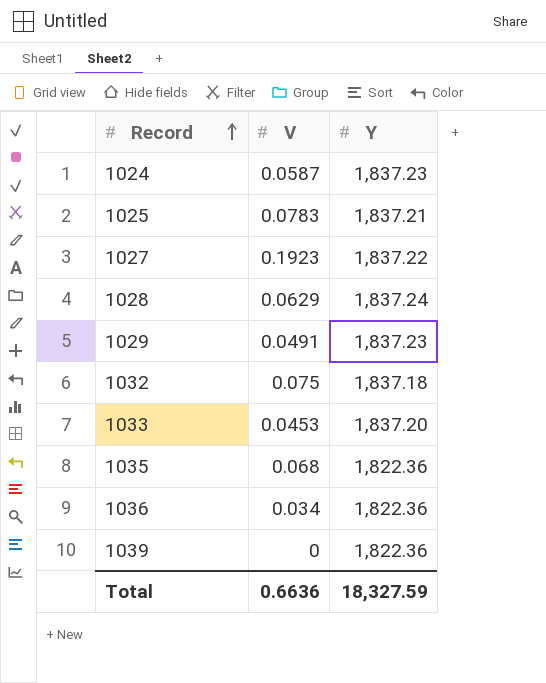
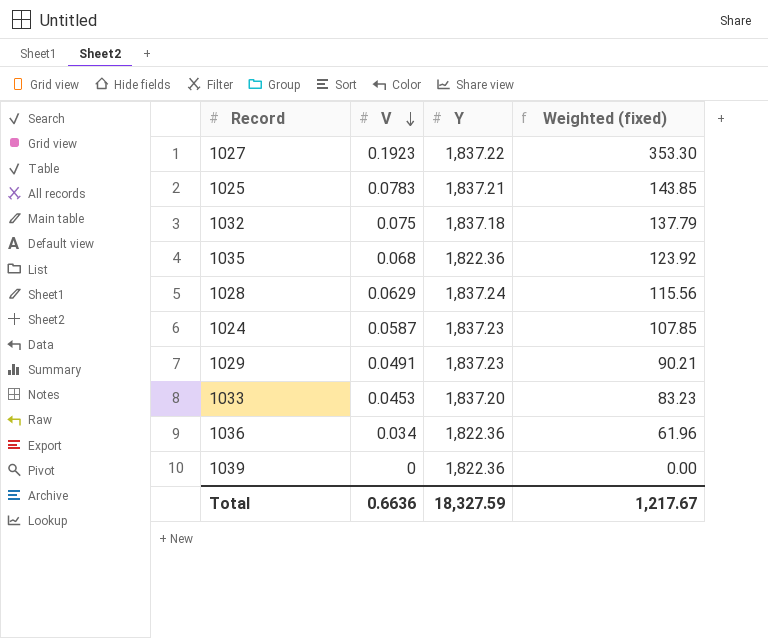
row order: Record ascending -> V descending
column Weighted (fixed) | formula: none -> [V] * [Y]

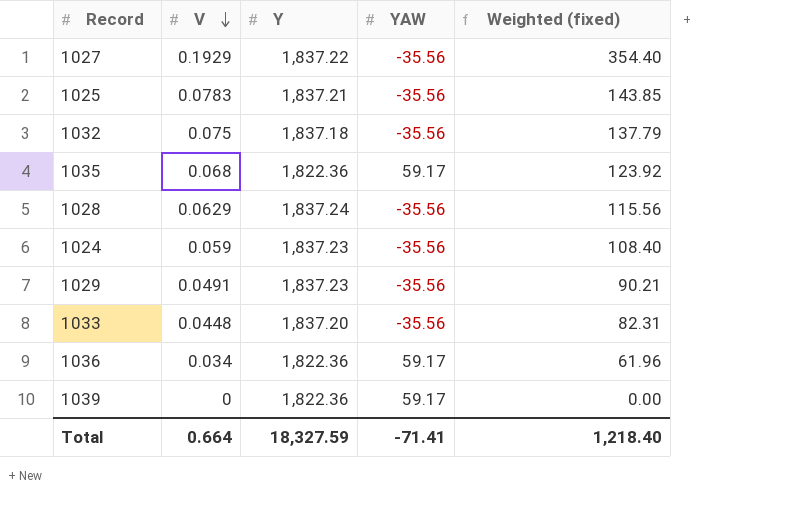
column YAW | position: none -> 4
1027 | V: 0.1923 -> 0.1929
1027 | Weighted (fixed): 353.30 -> 354.40
1024 | V: 0.0587 -> 0.059
1024 | Weighted (fixed): 107.85 -> 108.40
1033 | V: 0.0453 -> 0.0448
1033 | Weighted (fixed): 83.23 -> 82.31
Total | V: 0.6636 -> 0.664
Total | Weighted (fixed): 1,217.67 -> 1,218.40

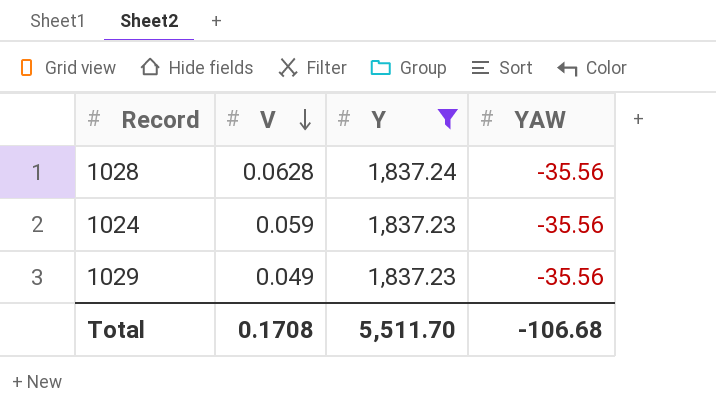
filter: none -> Y >= 1,837.23
column Weighted (fixed) | formula: [V] * [Y] -> none
1028 | V: 0.0629 -> 0.0628
1029 | V: 0.0491 -> 0.049
Total | V: 0.664 -> 0.1708
Total | Y: 18,327.59 -> 5,511.70
Total | YAW: -71.41 -> -106.68

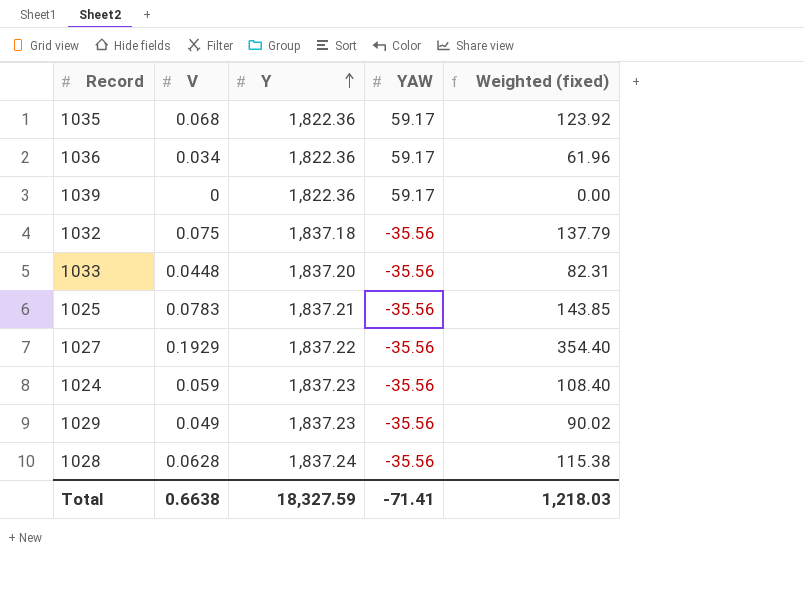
filter: Y >= 1,837.23 -> none
row order: V descending -> Y ascending
column Weighted (fixed) | formula: none -> [V] * [Y]
Total | V: 0.1708 -> 0.6638
Total | Y: 5,511.70 -> 18,327.59
Total | YAW: -106.68 -> -71.41

